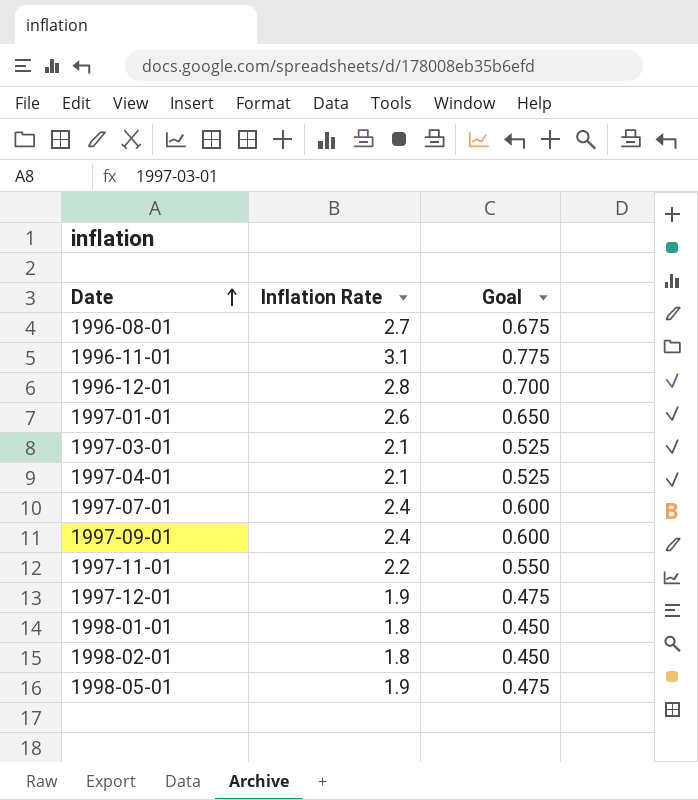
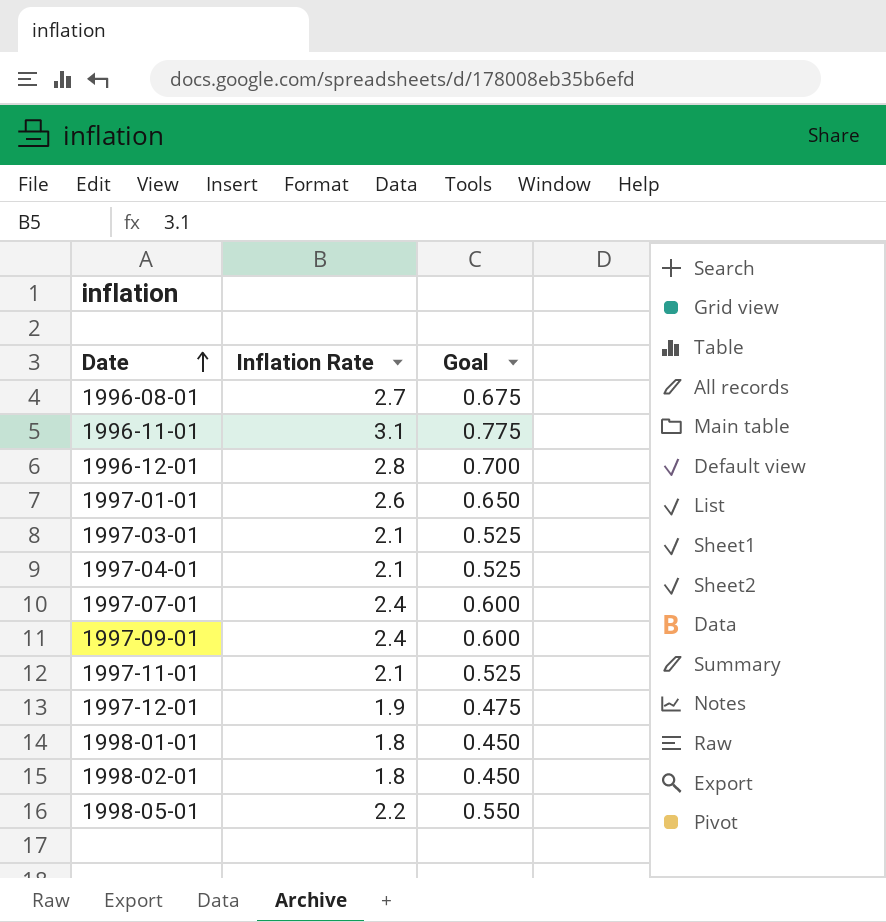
1997-11-01 | Inflation Rate: 2.2 -> 2.1
1997-11-01 | Goal: 0.550 -> 0.525
1998-05-01 | Inflation Rate: 1.9 -> 2.2
1998-05-01 | Goal: 0.475 -> 0.550

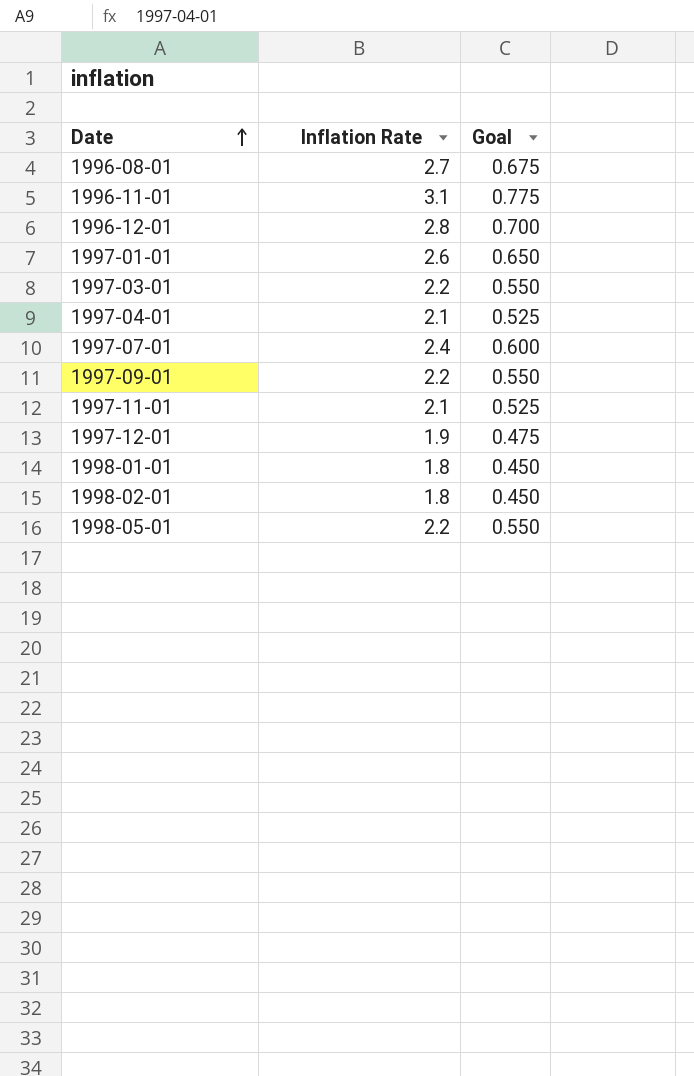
1997-03-01 | Inflation Rate: 2.1 -> 2.2
1997-03-01 | Goal: 0.525 -> 0.550
1997-09-01 | Inflation Rate: 2.4 -> 2.2
1997-09-01 | Goal: 0.600 -> 0.550

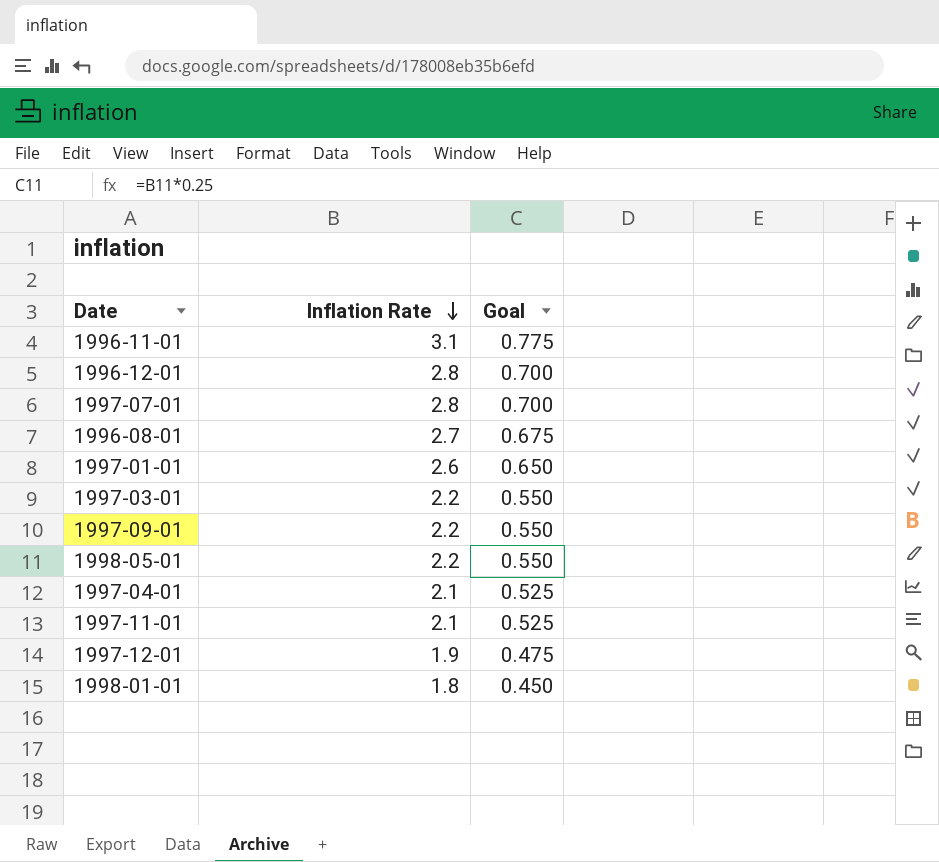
row order: Date ascending -> Inflation Rate descending
row 1998-02-01: 1.8 | 0.450 -> none
1997-07-01 | Inflation Rate: 2.4 -> 2.8
1997-07-01 | Goal: 0.600 -> 0.700

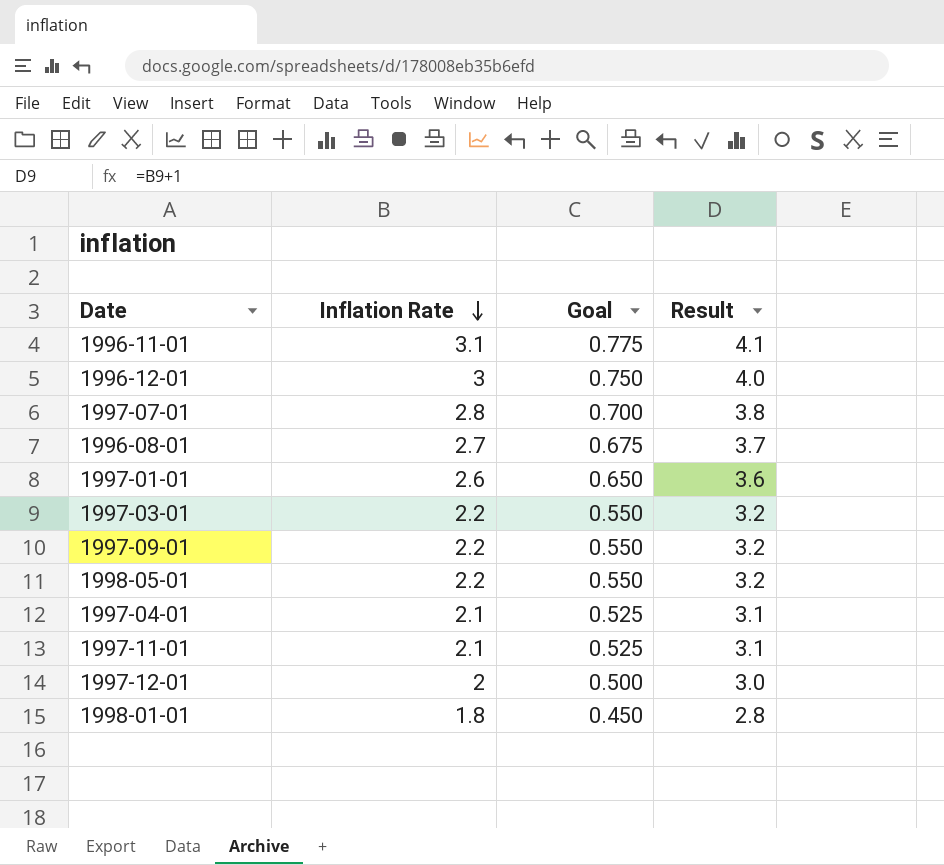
column Result | formula: none -> [Inflation Rate] + 1
1996-12-01 | Inflation Rate: 2.8 -> 3
1996-12-01 | Goal: 0.700 -> 0.750
1997-12-01 | Inflation Rate: 1.9 -> 2
1997-12-01 | Goal: 0.475 -> 0.500

